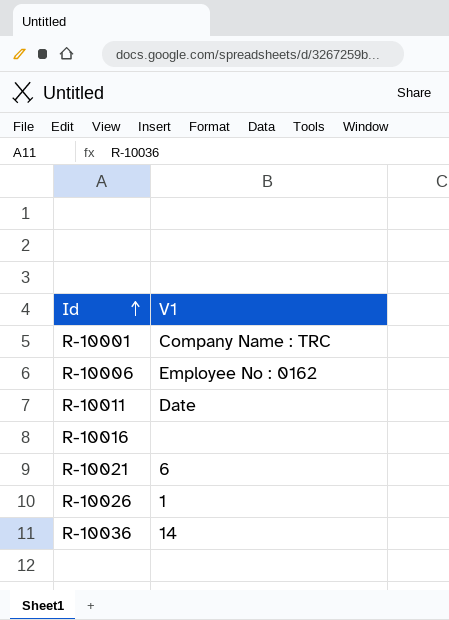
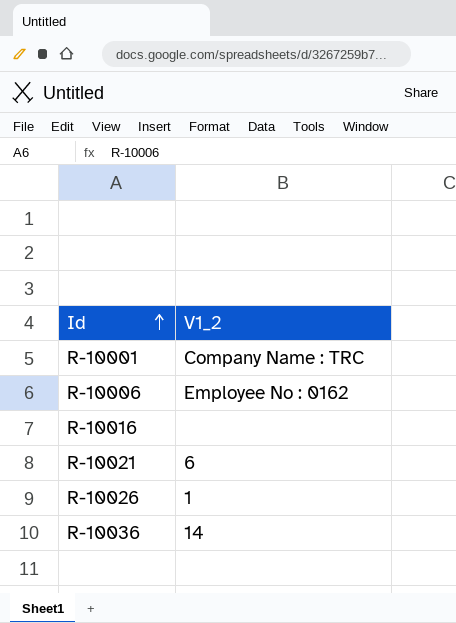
column name: V1 -> V1_2
row R-10011: Date -> none

